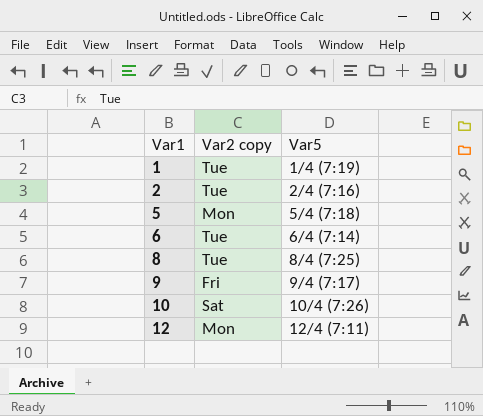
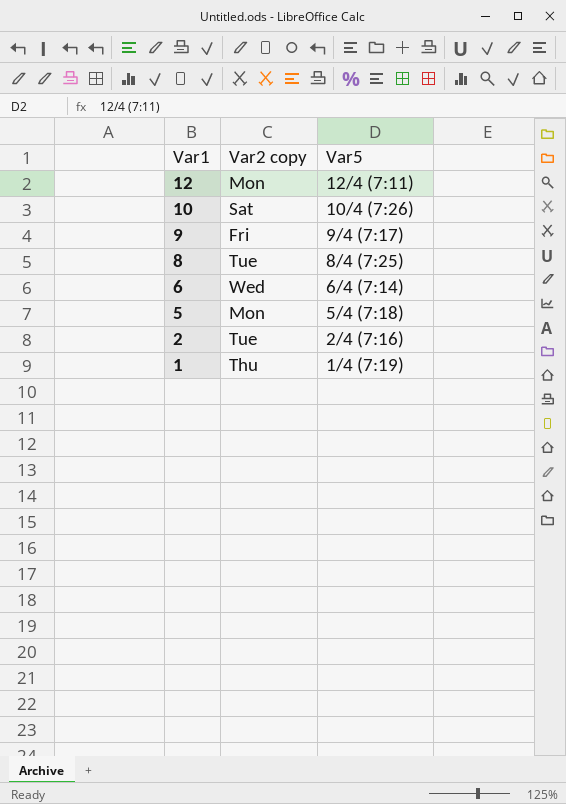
row order: Var1 ascending -> Var1 descending
6 | Var2 copy: Tue -> Wed
1 | Var2 copy: Tue -> Thu

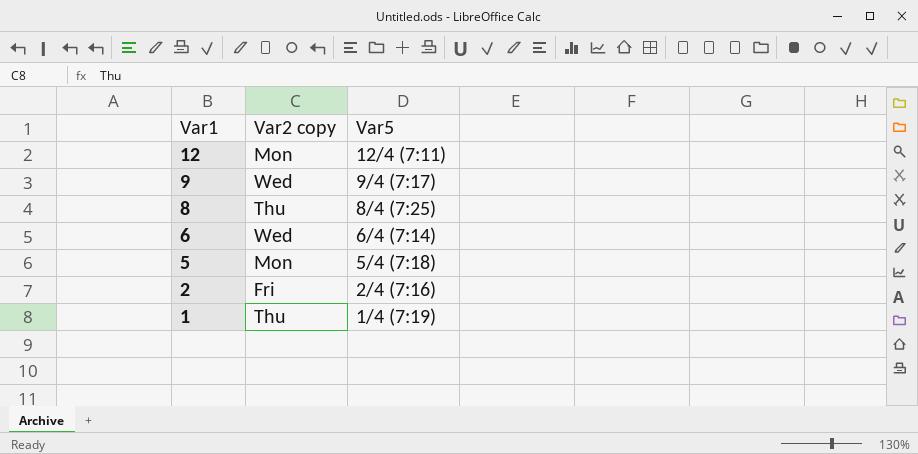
row 10: Sat | 10/4 (7:26) -> none
9 | Var2 copy: Fri -> Wed
8 | Var2 copy: Tue -> Thu
2 | Var2 copy: Tue -> Fri

